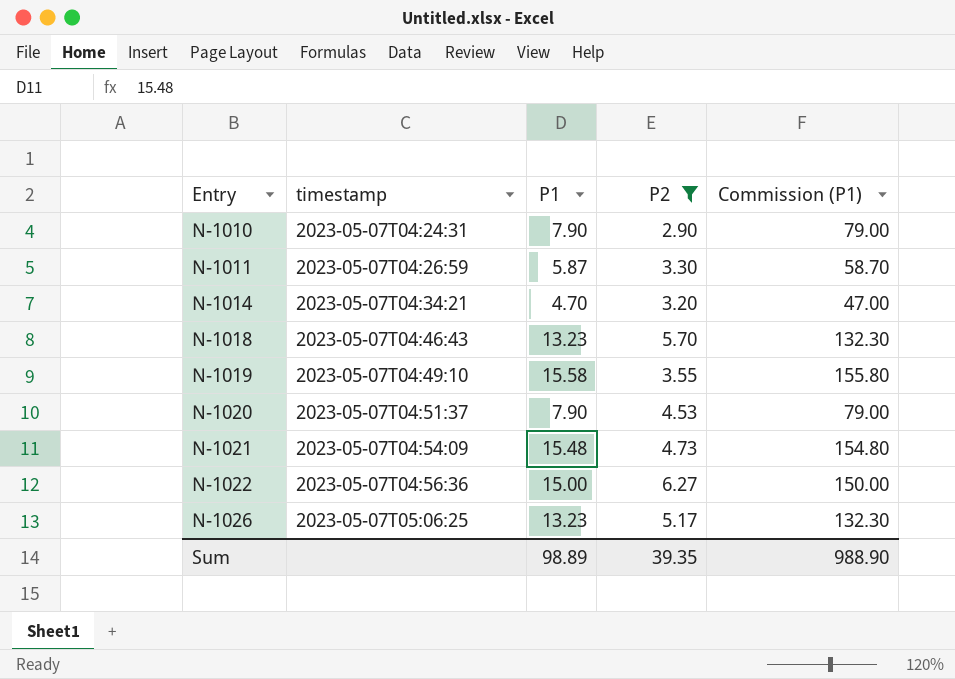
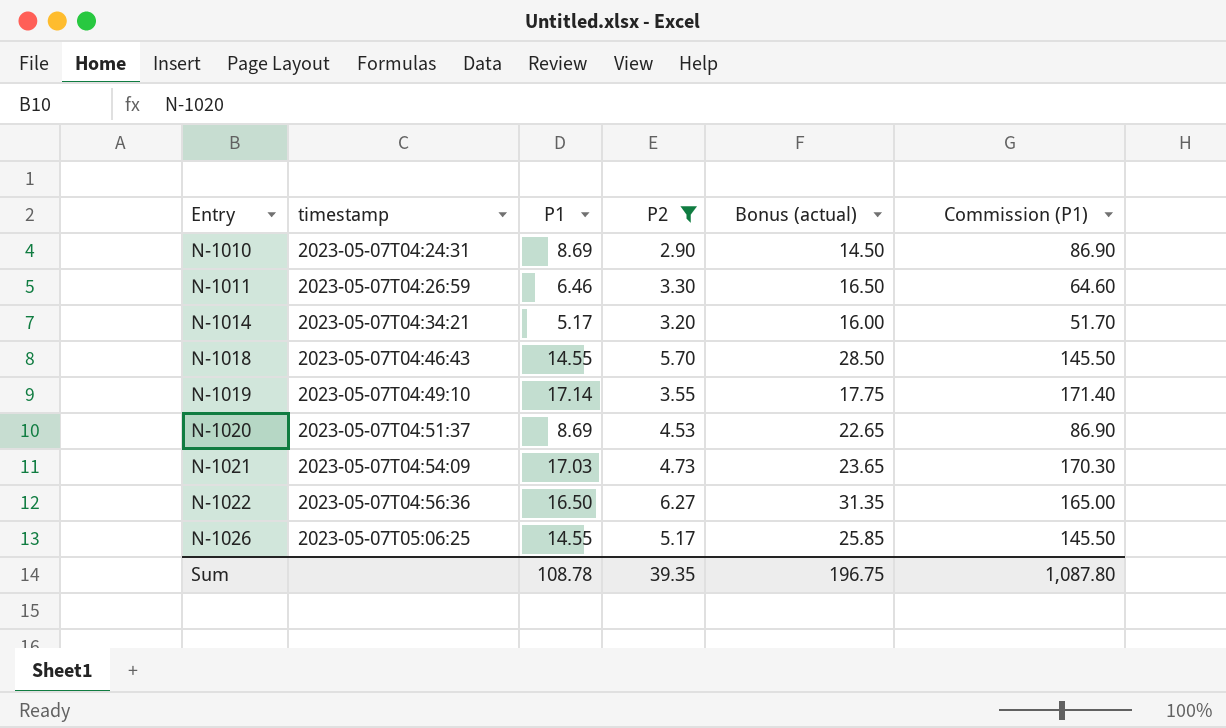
column Bonus (actual) | formula: none -> [P2] * 5
N-1010 | P1: 7.90 -> 8.69
N-1010 | Commission (P1): 79.00 -> 86.90
N-1011 | P1: 5.87 -> 6.46
N-1011 | Commission (P1): 58.70 -> 64.60
N-1014 | P1: 4.70 -> 5.17
N-1014 | Commission (P1): 47.00 -> 51.70
N-1018 | P1: 13.23 -> 14.55
N-1018 | Commission (P1): 132.30 -> 145.50
N-1019 | P1: 15.58 -> 17.14
N-1019 | Commission (P1): 155.80 -> 171.40
N-1020 | P1: 7.90 -> 8.69
N-1020 | Commission (P1): 79.00 -> 86.90
N-1021 | P1: 15.48 -> 17.03
N-1021 | Commission (P1): 154.80 -> 170.30
N-1022 | P1: 15.00 -> 16.50
N-1022 | Commission (P1): 150.00 -> 165.00
N-1026 | P1: 13.23 -> 14.55
N-1026 | Commission (P1): 132.30 -> 145.50
Sum | P1: 98.89 -> 108.78
Sum | Commission (P1): 988.90 -> 1,087.80

